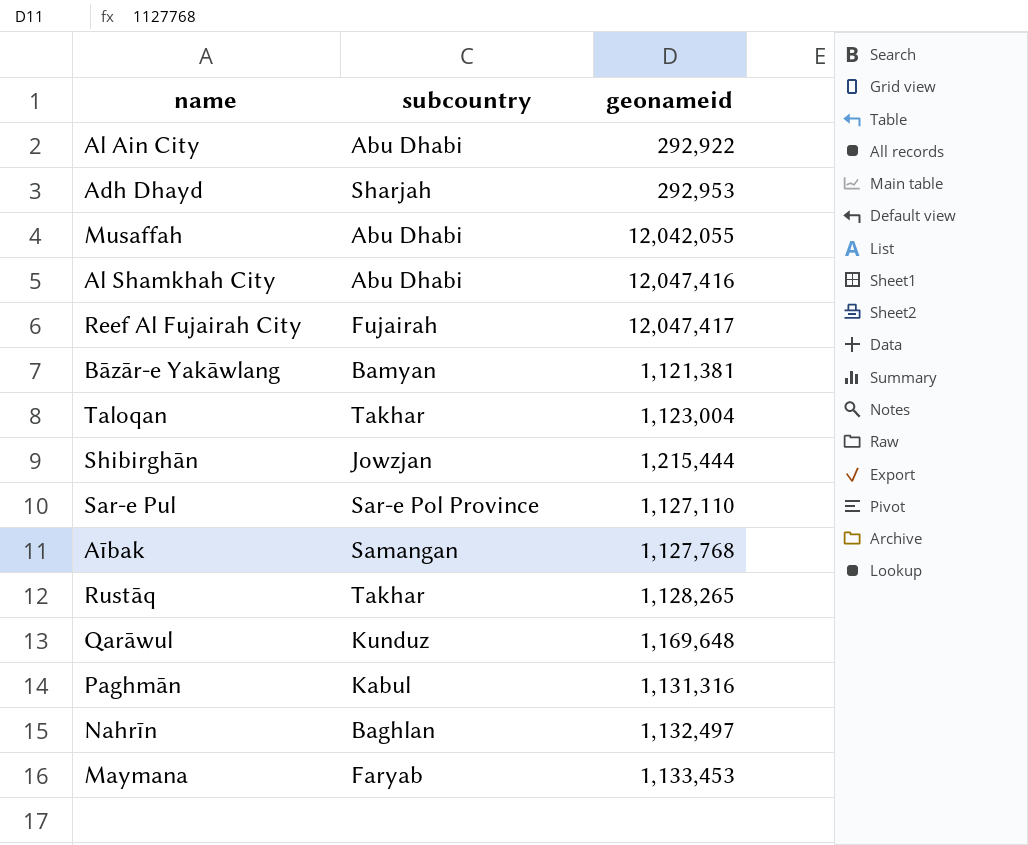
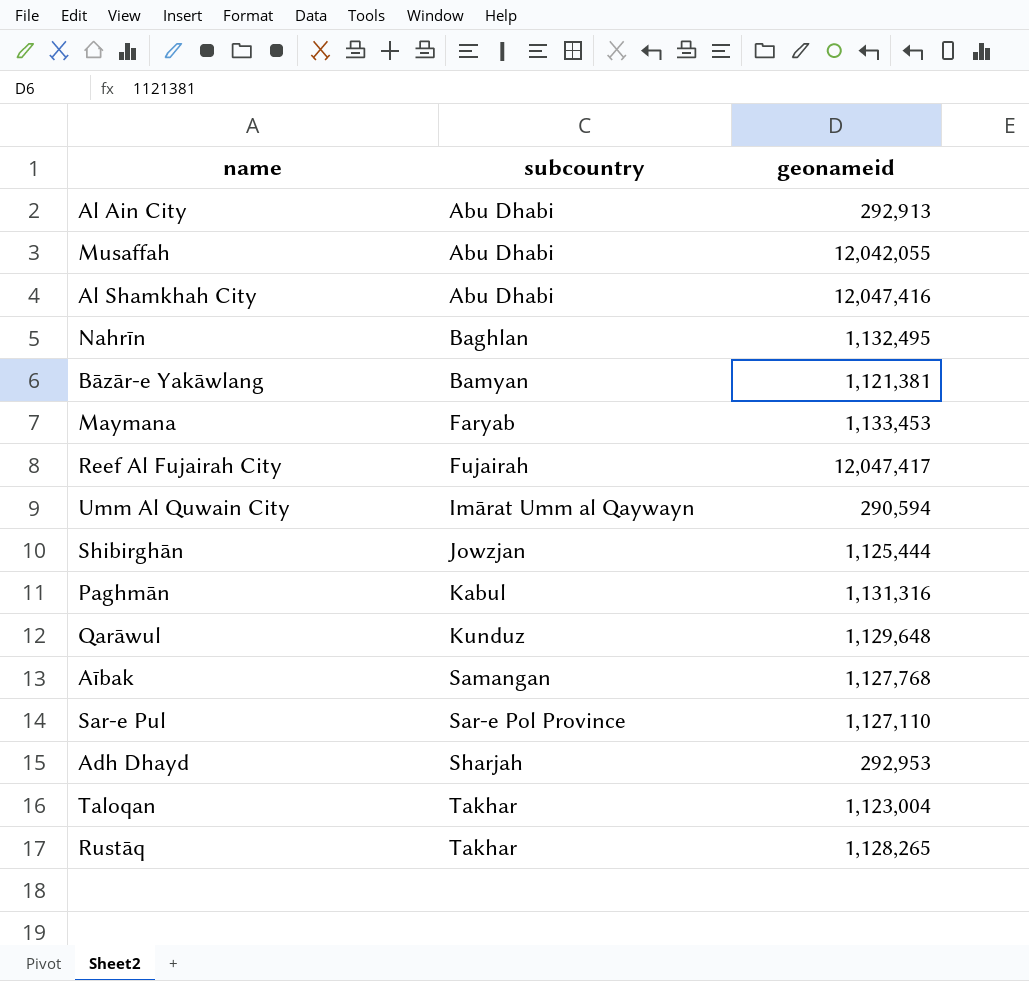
row order: none -> subcountry ascending
Al Ain City | geonameid: 292,922 -> 292,913
Nahrīn | geonameid: 1,132,497 -> 1,132,495
row Umm Al Quwain City: none -> Imārat Umm al Qaywayn | 290,594
Shibirghān | geonameid: 1,215,444 -> 1,125,444
Qarāwul | geonameid: 1,169,648 -> 1,129,648

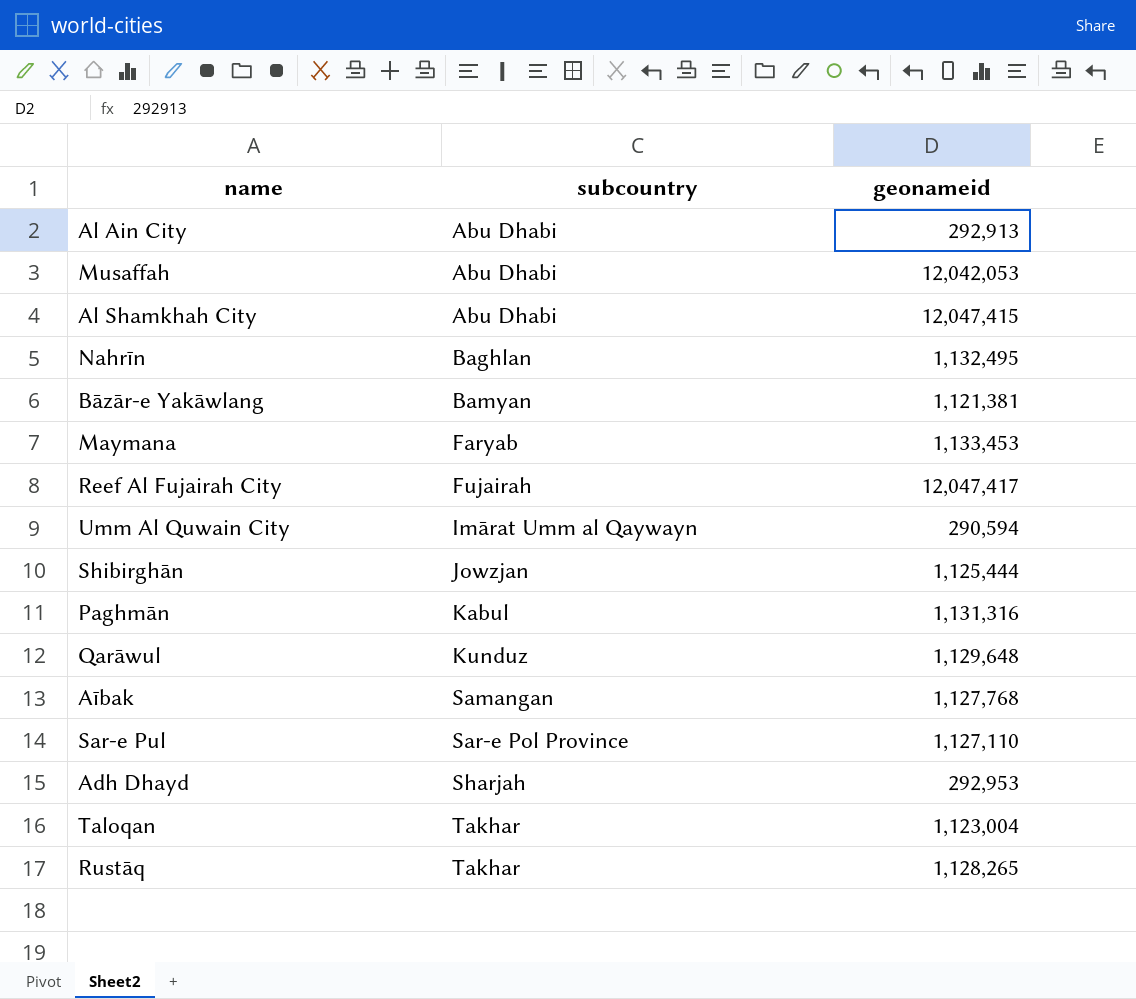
Musaffah | geonameid: 12,042,055 -> 12,042,053
Al Shamkhah City | geonameid: 12,047,416 -> 12,047,415

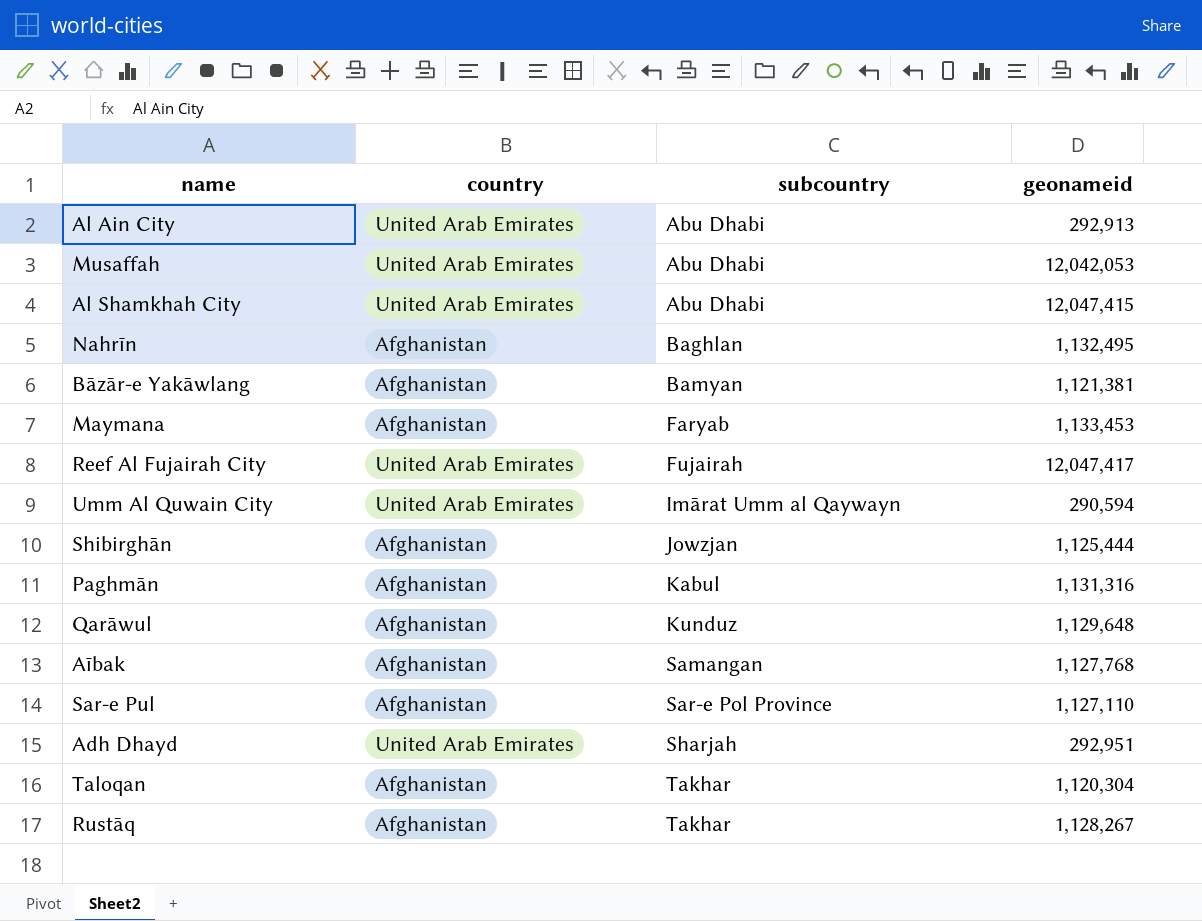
column country | position: none -> 2
Adh Dhayd | geonameid: 292,953 -> 292,951
Taloqan | geonameid: 1,123,004 -> 1,120,304
Rustāq | geonameid: 1,128,265 -> 1,128,267

